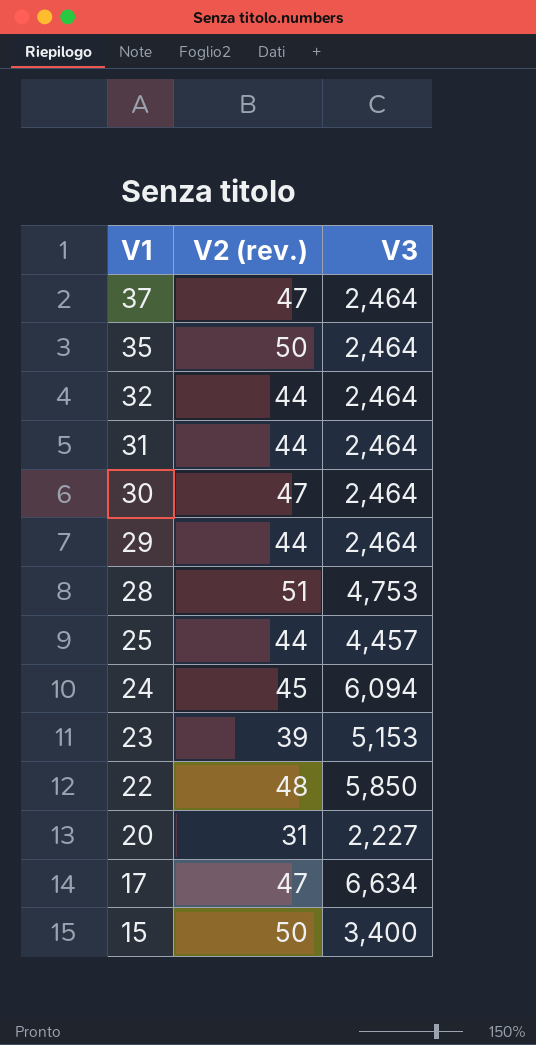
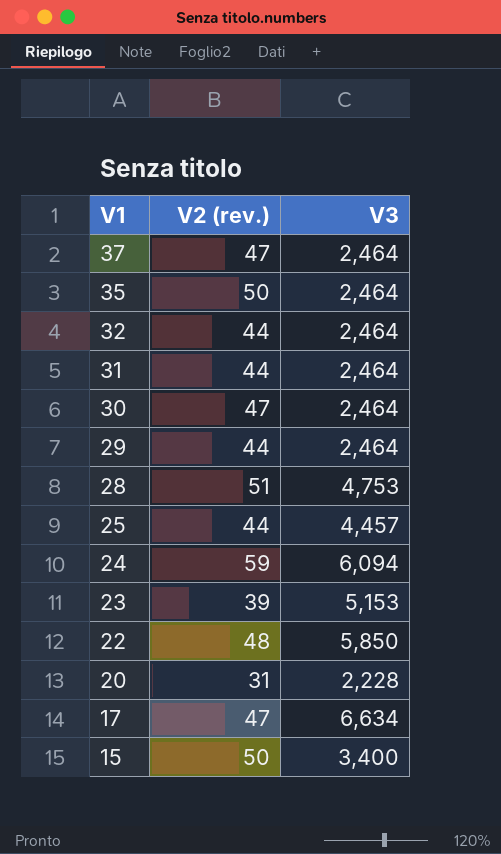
24 | V2 (rev.): 45 -> 59
20 | V3: 2,227 -> 2,228

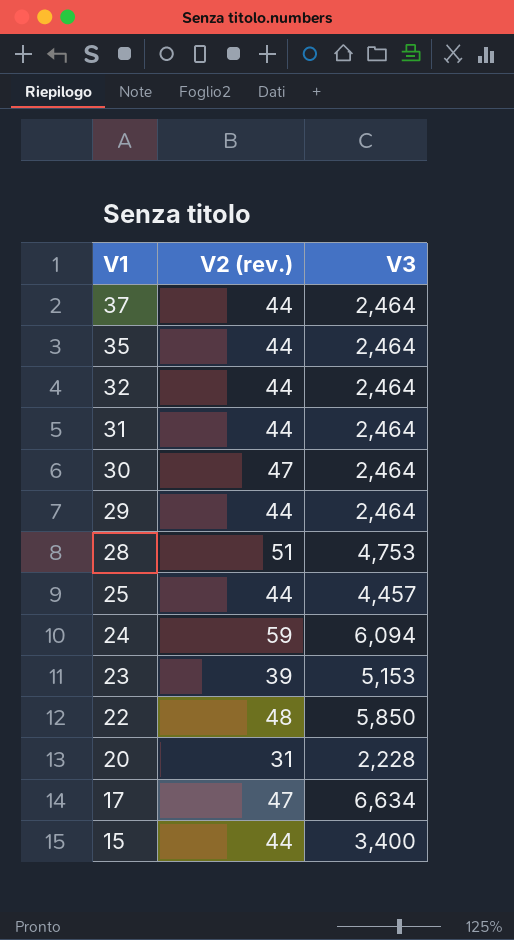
37 | V2 (rev.): 47 -> 44
35 | V2 (rev.): 50 -> 44
15 | V2 (rev.): 50 -> 44

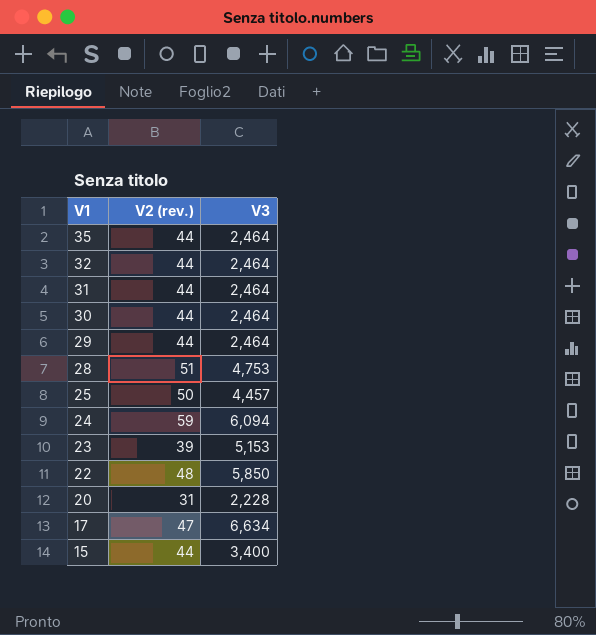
row 37: 44 | 2,464 -> none
30 | V2 (rev.): 47 -> 44
25 | V2 (rev.): 44 -> 50

